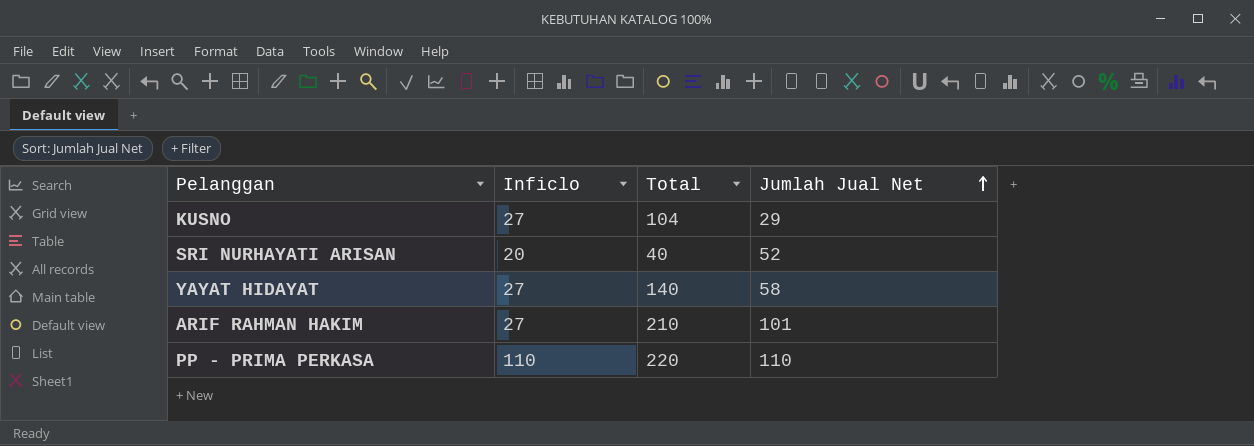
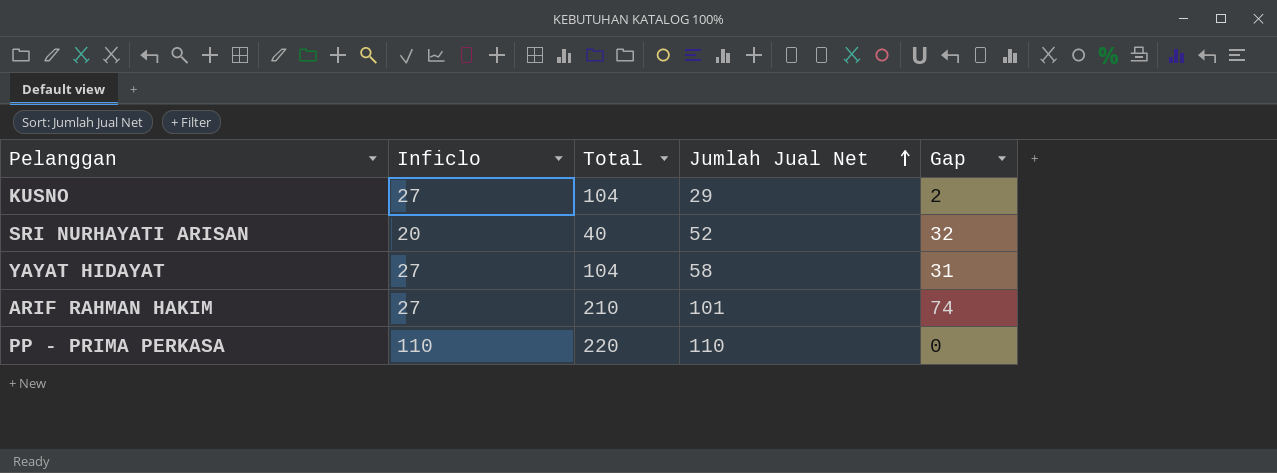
column Gap | formula: none -> [Jumlah Jual Net] - [Inficlo]
YAYAT HIDAYAT | Total: 140 -> 104

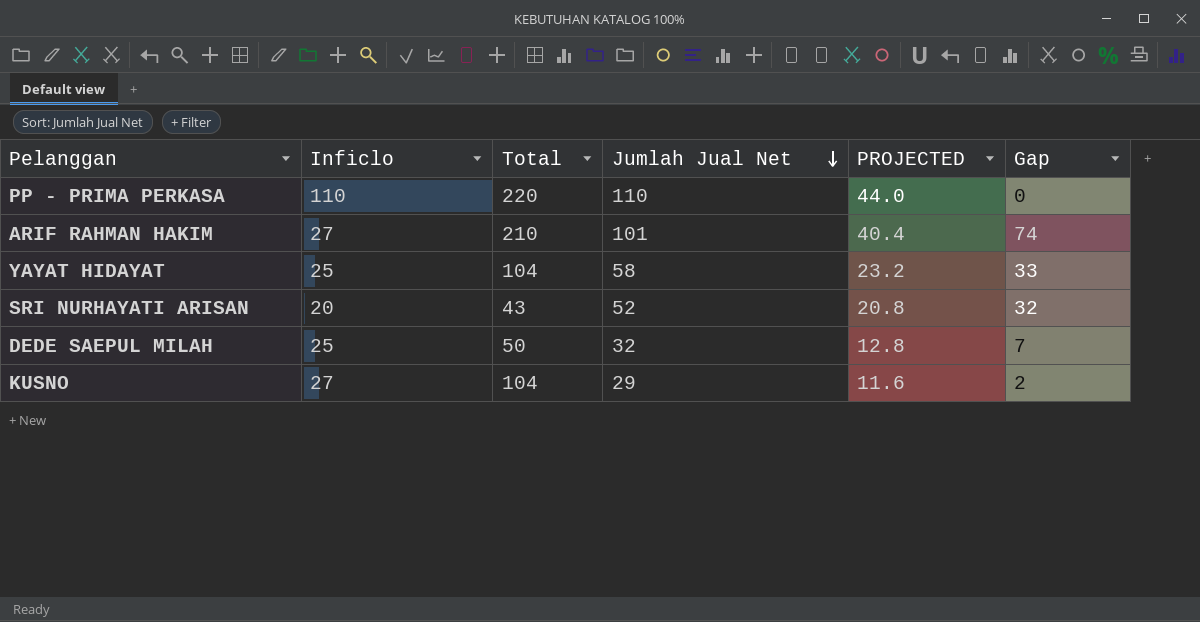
row order: Jumlah Jual Net ascending -> Jumlah Jual Net descending
column PROJECTED | formula: none -> [Jumlah Jual Net] * 0.4
YAYAT HIDAYAT | Inficlo: 27 -> 25
YAYAT HIDAYAT | Gap: 31 -> 33
SRI NURHAYATI ARISAN | Total: 40 -> 43
row DEDE SAEPUL MILAH: none -> 25 | 50 | 32 | 12.8 | 7

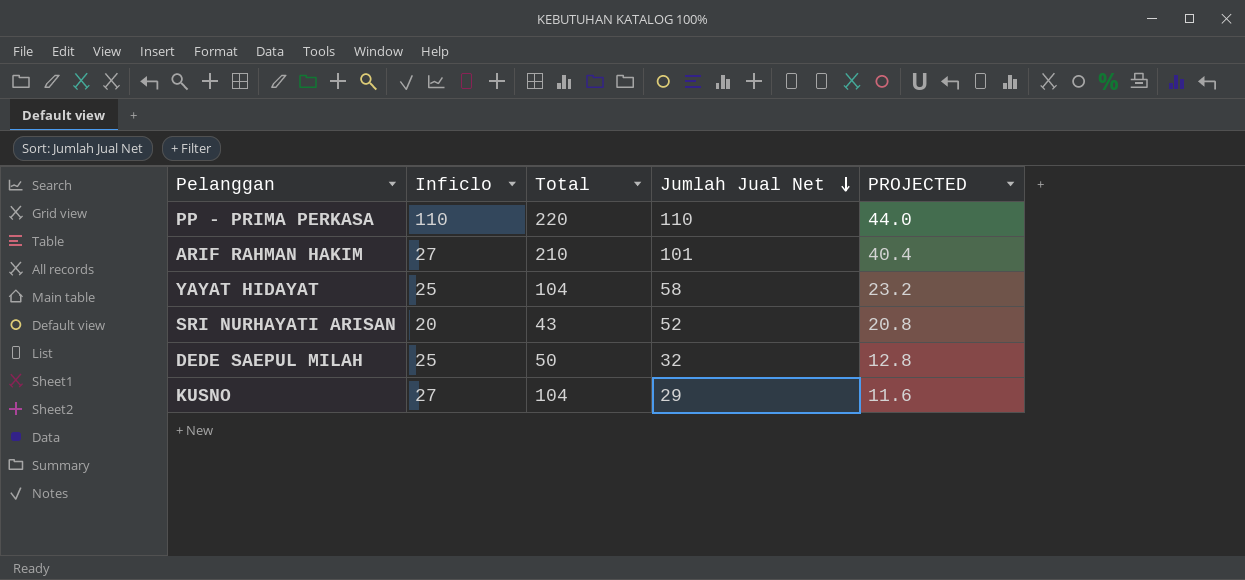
column Gap | formula: [Jumlah Jual Net] - [Inficlo] -> none

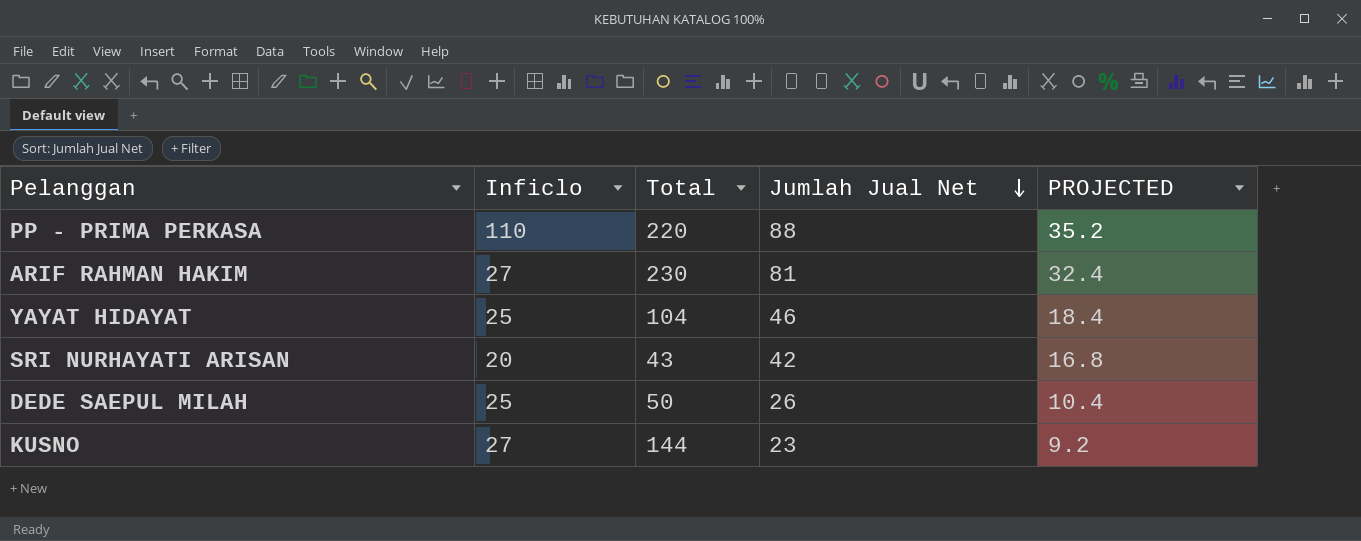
PP - PRIMA PERKASA | Jumlah Jual Net: 110 -> 88
PP - PRIMA PERKASA | PROJECTED: 44.0 -> 35.2
ARIF RAHMAN HAKIM | Total: 210 -> 230
ARIF RAHMAN HAKIM | Jumlah Jual Net: 101 -> 81
ARIF RAHMAN HAKIM | PROJECTED: 40.4 -> 32.4
YAYAT HIDAYAT | Jumlah Jual Net: 58 -> 46
YAYAT HIDAYAT | PROJECTED: 23.2 -> 18.4
SRI NURHAYATI ARISAN | Jumlah Jual Net: 52 -> 42
SRI NURHAYATI ARISAN | PROJECTED: 20.8 -> 16.8
DEDE SAEPUL MILAH | Jumlah Jual Net: 32 -> 26
DEDE SAEPUL MILAH | PROJECTED: 12.8 -> 10.4
KUSNO | Total: 104 -> 144
KUSNO | Jumlah Jual Net: 29 -> 23
KUSNO | PROJECTED: 11.6 -> 9.2

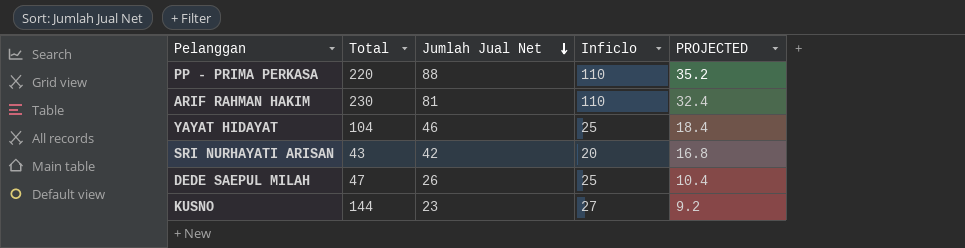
column Inficlo | position: 2 -> 4
ARIF RAHMAN HAKIM | Inficlo: 27 -> 110
DEDE SAEPUL MILAH | Total: 50 -> 47

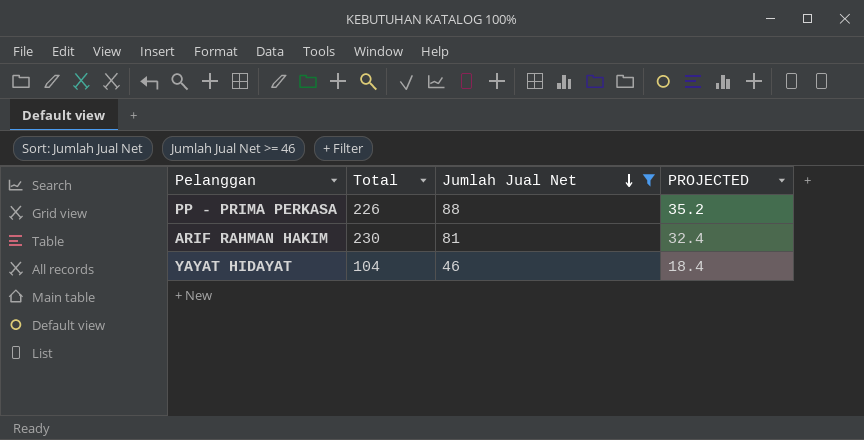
filter: none -> Jumlah Jual Net >= 46
column Inficlo | position: 4 -> none
PP - PRIMA PERKASA | Total: 220 -> 226

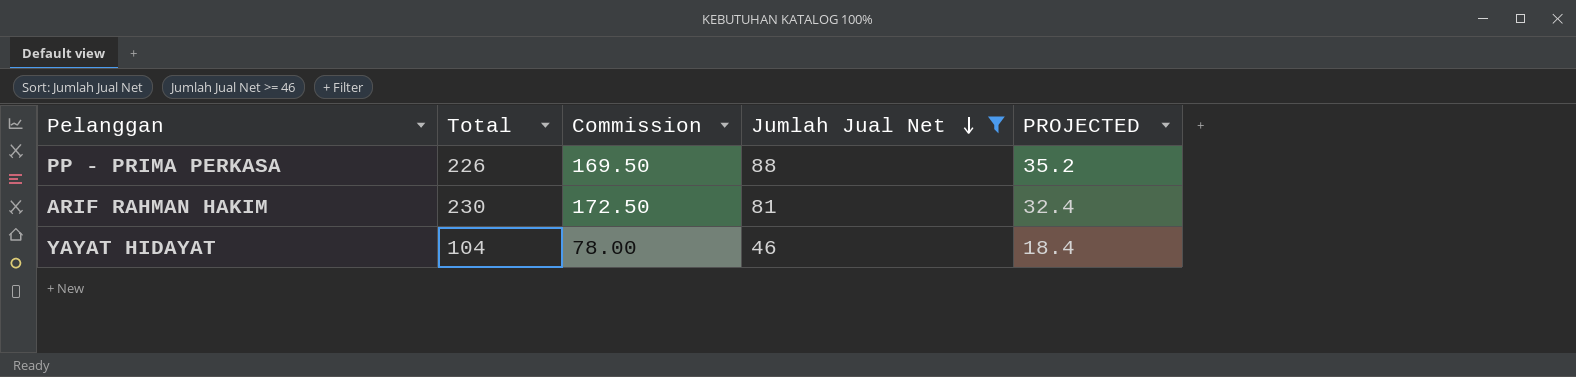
column Commission | formula: none -> [Total] * 0.75

